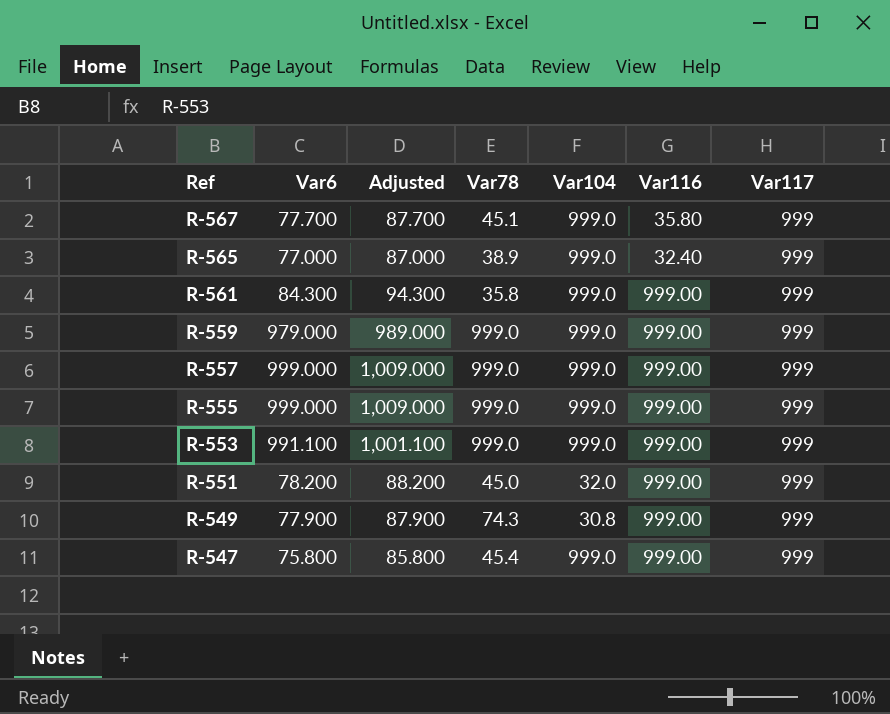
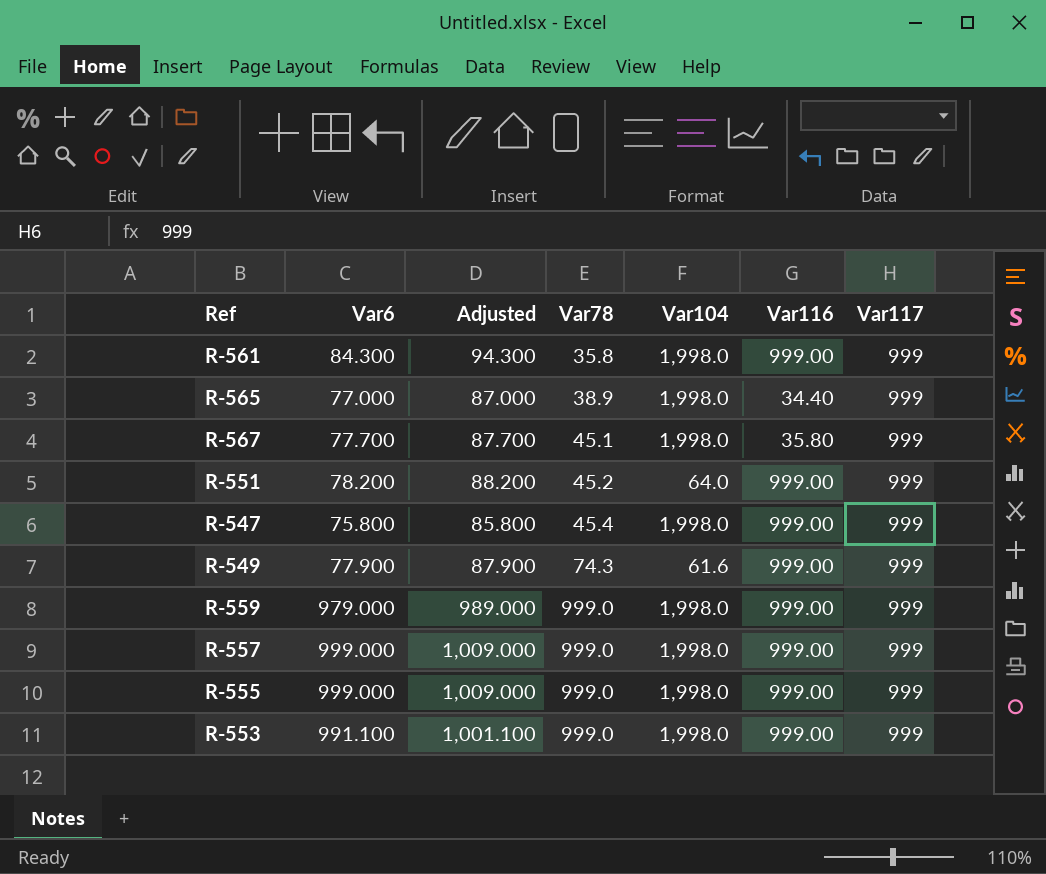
row order: Ref descending -> Var78 ascending
R-561 | Var104: 999.0 -> 1,998.0
R-565 | Var104: 999.0 -> 1,998.0
R-565 | Var116: 32.40 -> 34.40
R-567 | Var104: 999.0 -> 1,998.0
R-551 | Var78: 45.0 -> 45.2
R-551 | Var104: 32.0 -> 64.0
R-547 | Var104: 999.0 -> 1,998.0
R-549 | Var104: 30.8 -> 61.6
R-559 | Var104: 999.0 -> 1,998.0
R-557 | Var104: 999.0 -> 1,998.0
R-555 | Var104: 999.0 -> 1,998.0
R-553 | Var104: 999.0 -> 1,998.0

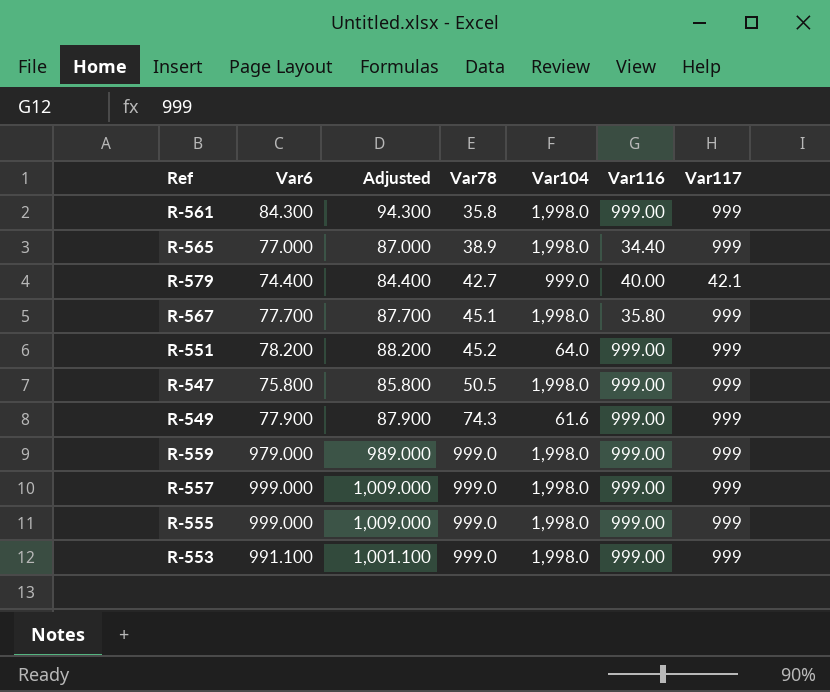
row R-579: none -> 74.400 | 84.400 | 42.7 | 999.0 | 40.00 | 42.1
R-547 | Var78: 45.4 -> 50.5

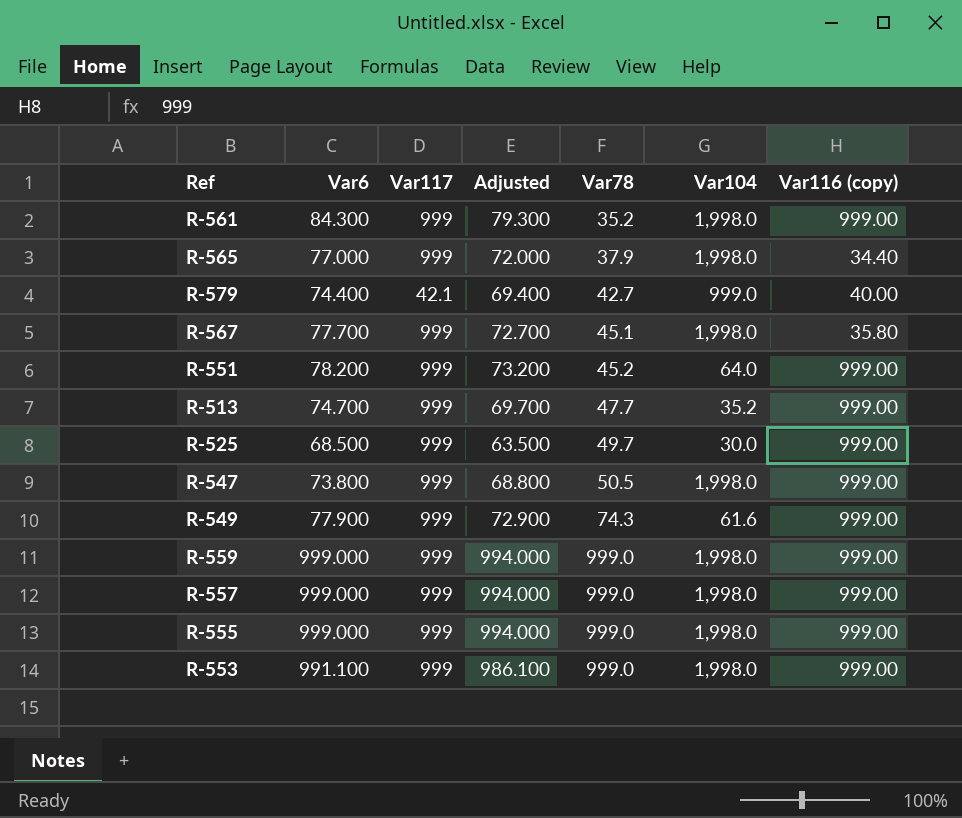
column Var117 | position: 7 -> 3
column Adjusted | formula: [Var6] + 10 -> [Var6] - 5
column name: Var116 -> Var116 (copy)
R-561 | Var78: 35.8 -> 35.2
R-565 | Var78: 38.9 -> 37.9
row R-513: none -> 74.700 | 999 | 69.700 | 47.7 | 35.2 | 999.00
row R-525: none -> 68.500 | 999 | 63.500 | 49.7 | 30.0 | 999.00
R-547 | Var6: 75.800 -> 73.800
R-559 | Var6: 979.000 -> 999.000

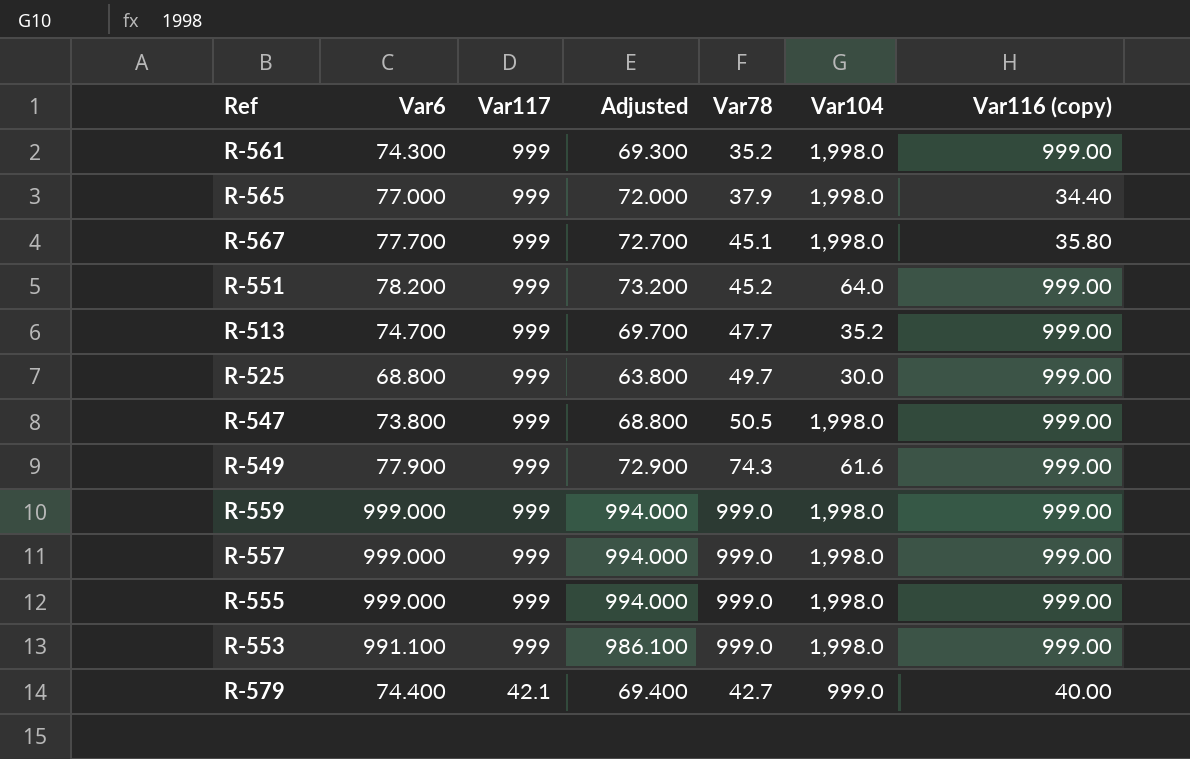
row order: Var78 ascending -> Var117 descending
R-561 | Var6: 84.300 -> 74.300
R-561 | Adjusted: 79.300 -> 69.300
R-525 | Var6: 68.500 -> 68.800
R-525 | Adjusted: 63.500 -> 63.800

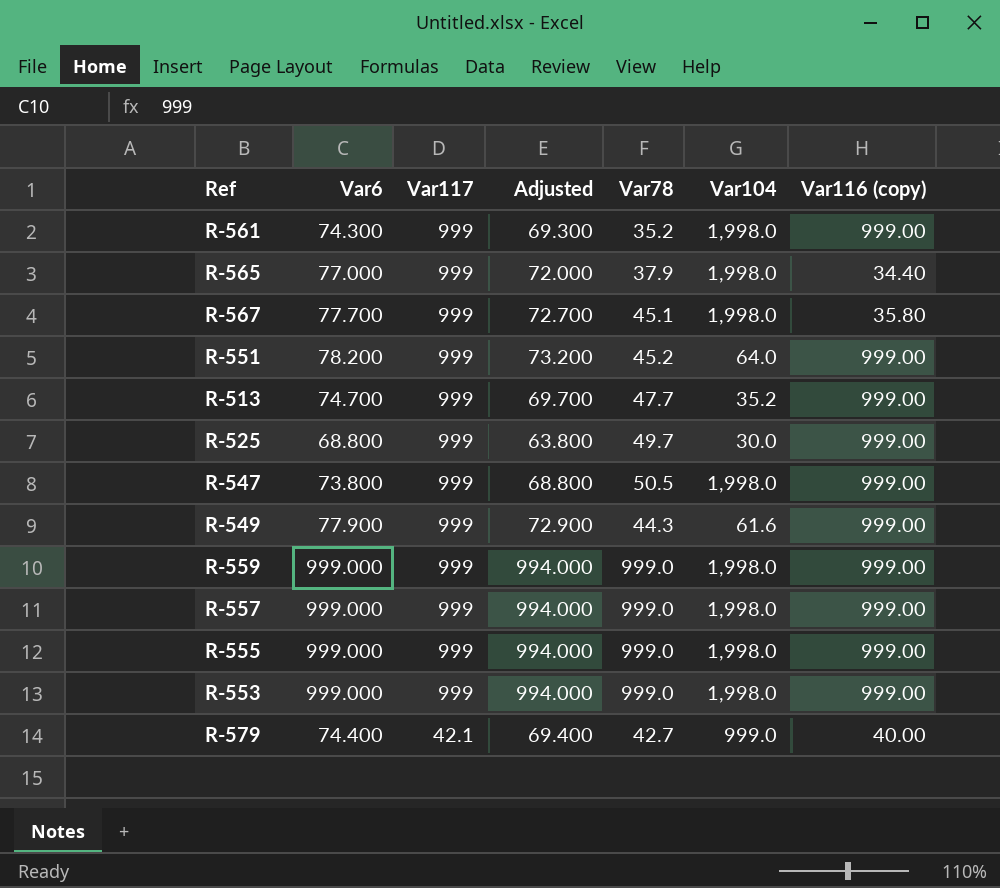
R-549 | Var78: 74.3 -> 44.3
R-553 | Var6: 991.100 -> 999.000
R-553 | Adjusted: 986.100 -> 994.000

